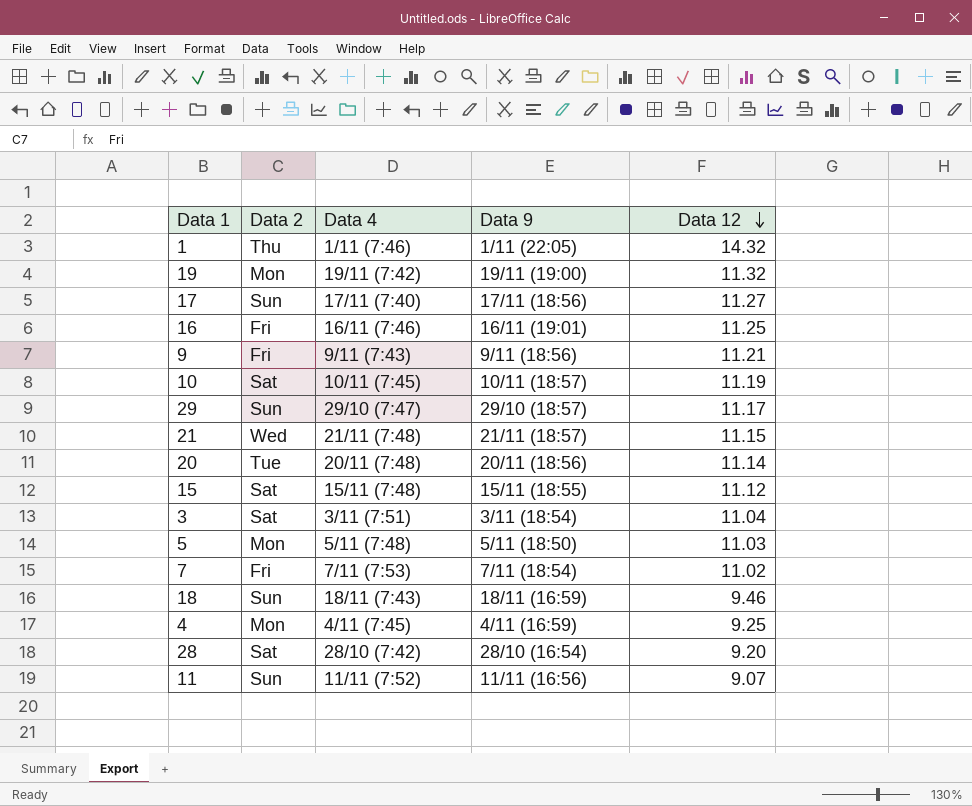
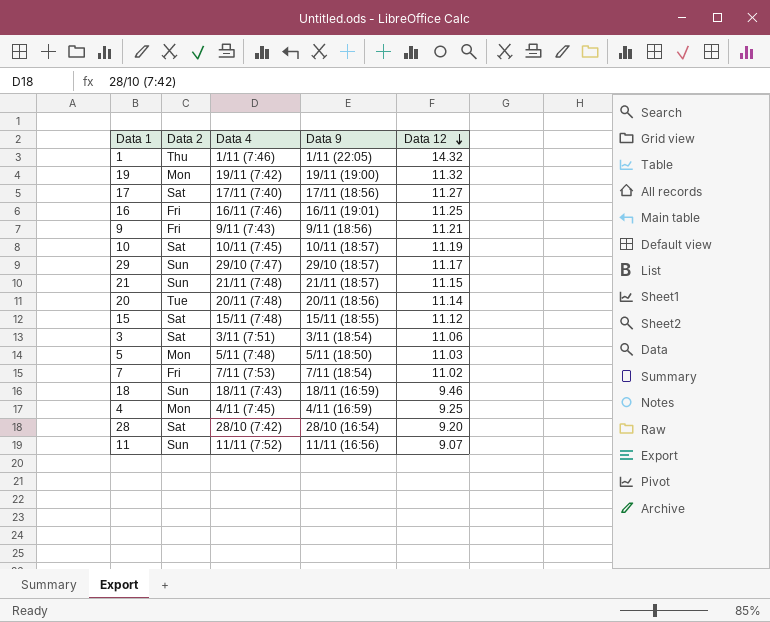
17 | Data 2: Sun -> Sat
21 | Data 2: Wed -> Sun
3 | Data 12: 11.04 -> 11.06

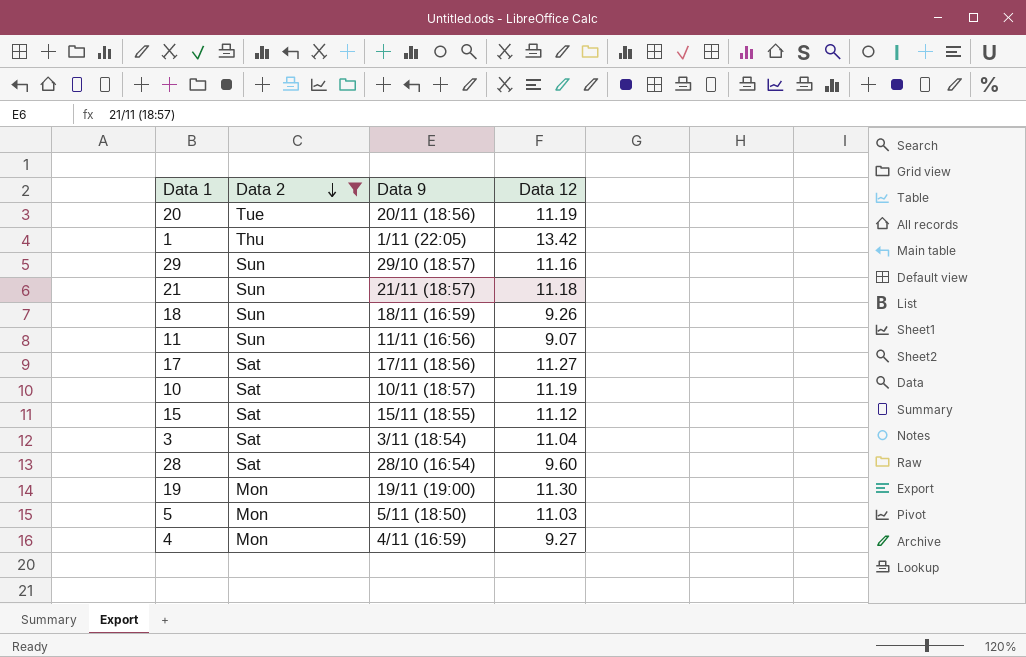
filter: none -> Data 2 != Fri
row order: Data 12 descending -> Data 2 descending
column Data 4 | position: 3 -> none
20 | Data 12: 11.14 -> 11.19
1 | Data 12: 14.32 -> 13.42
29 | Data 12: 11.17 -> 11.16
21 | Data 12: 11.15 -> 11.18
18 | Data 12: 9.46 -> 9.26
3 | Data 12: 11.06 -> 11.04
28 | Data 12: 9.20 -> 9.60
19 | Data 12: 11.32 -> 11.30
4 | Data 12: 9.25 -> 9.27

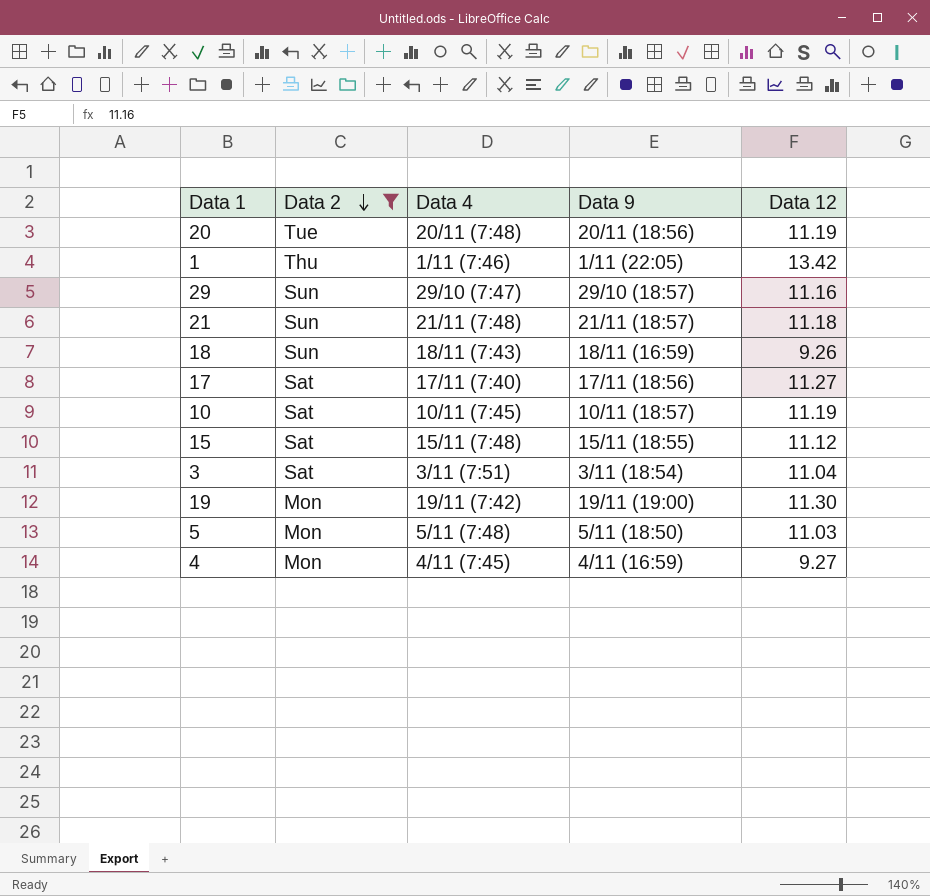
column Data 4 | position: none -> 3
row 11: Sun | 11/11 (16:56) | 9.07 -> none
row 28: Sat | 28/10 (16:54) | 9.60 -> none

